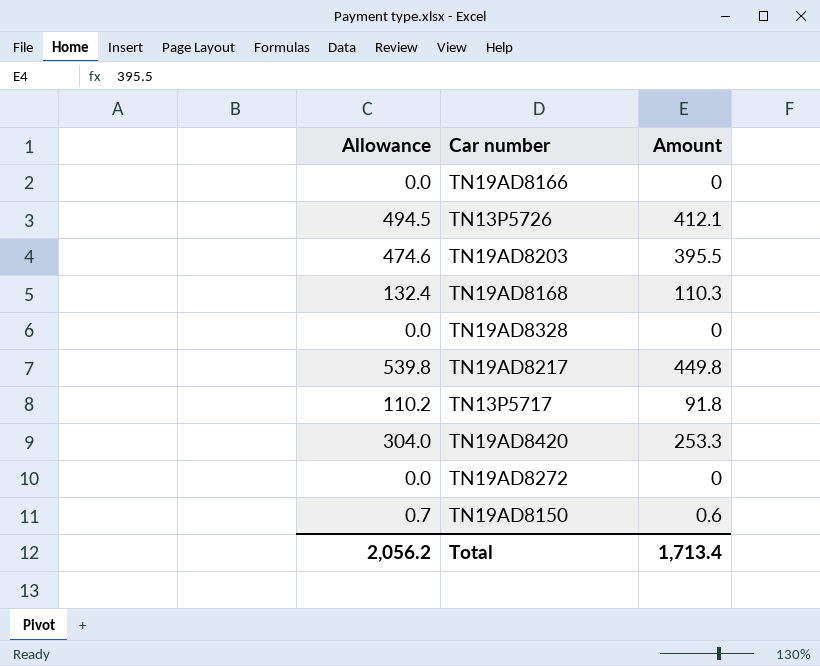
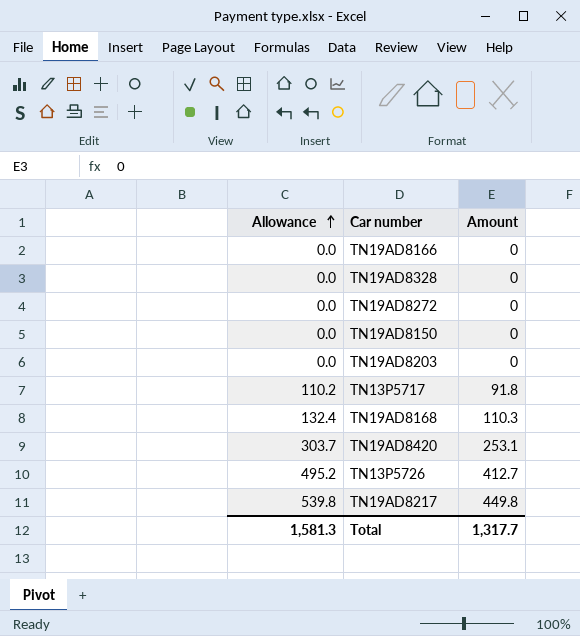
row order: none -> Allowance ascending
TN19AD8150 | Allowance: 0.7 -> 0.0
TN19AD8150 | Amount: 0.6 -> 0
TN19AD8203 | Allowance: 474.6 -> 0.0
TN19AD8203 | Amount: 395.5 -> 0
TN19AD8420 | Allowance: 304.0 -> 303.7
TN19AD8420 | Amount: 253.3 -> 253.1
TN13P5726 | Allowance: 494.5 -> 495.2
TN13P5726 | Amount: 412.1 -> 412.7
Total | Allowance: 2,056.2 -> 1,581.3
Total | Amount: 1,713.4 -> 1,317.7

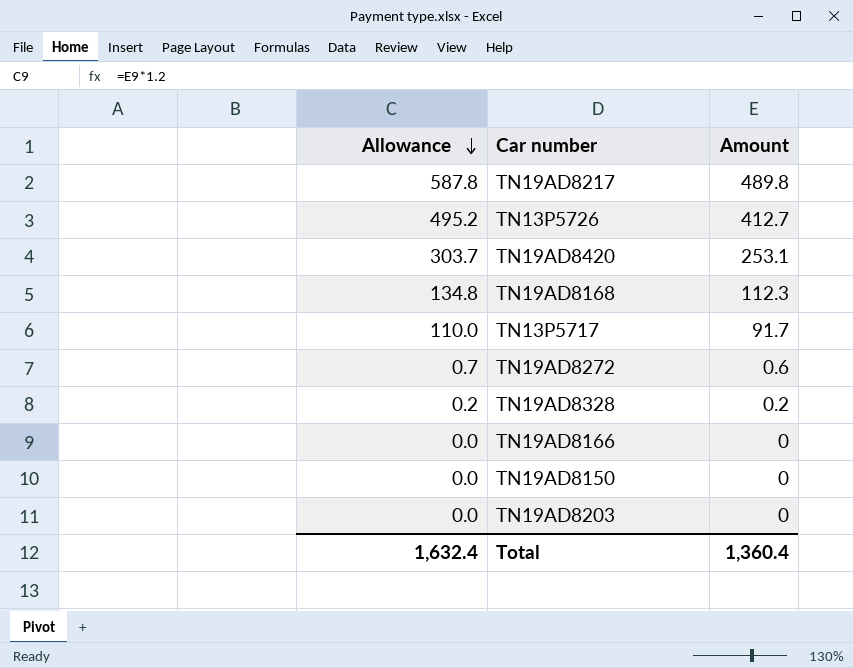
row order: Allowance ascending -> Allowance descending
TN19AD8217 | Allowance: 539.8 -> 587.8
TN19AD8217 | Amount: 449.8 -> 489.8
TN19AD8168 | Allowance: 132.4 -> 134.8
TN19AD8168 | Amount: 110.3 -> 112.3
TN13P5717 | Allowance: 110.2 -> 110.0
TN13P5717 | Amount: 91.8 -> 91.7
TN19AD8272 | Allowance: 0.0 -> 0.7
TN19AD8272 | Amount: 0 -> 0.6
TN19AD8328 | Allowance: 0.0 -> 0.2
TN19AD8328 | Amount: 0 -> 0.2
Total | Allowance: 1,581.3 -> 1,632.4
Total | Amount: 1,317.7 -> 1,360.4

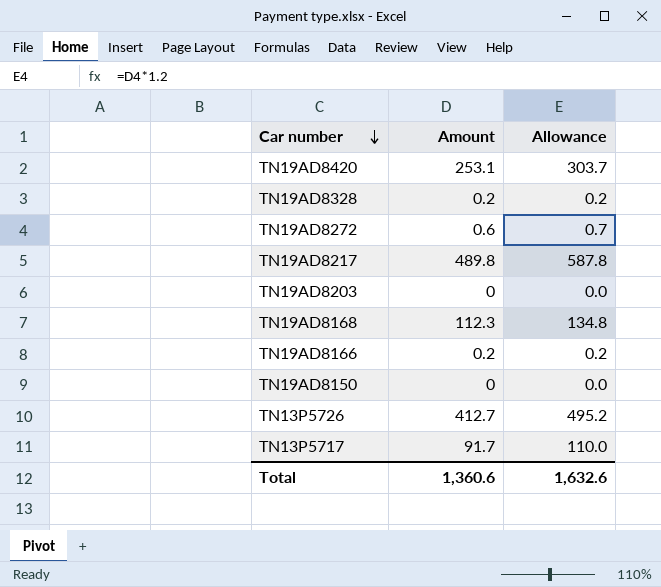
row order: Allowance descending -> Car number descending
column Allowance | position: 1 -> 3
TN19AD8166 | Amount: 0 -> 0.2
TN19AD8166 | Allowance: 0.0 -> 0.2
Total | Amount: 1,360.4 -> 1,360.6
Total | Allowance: 1,632.4 -> 1,632.6

